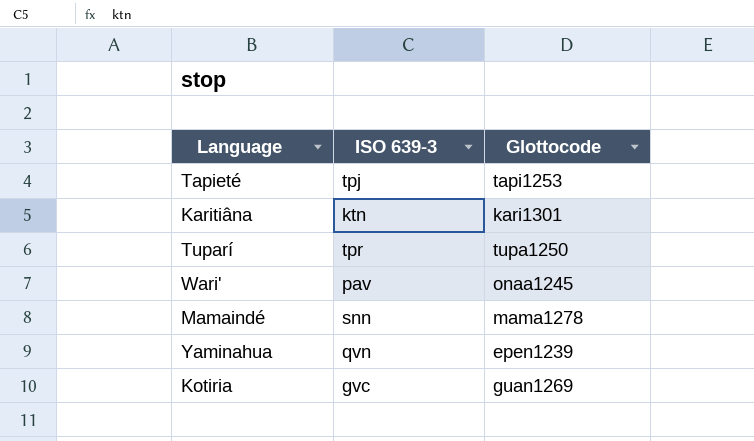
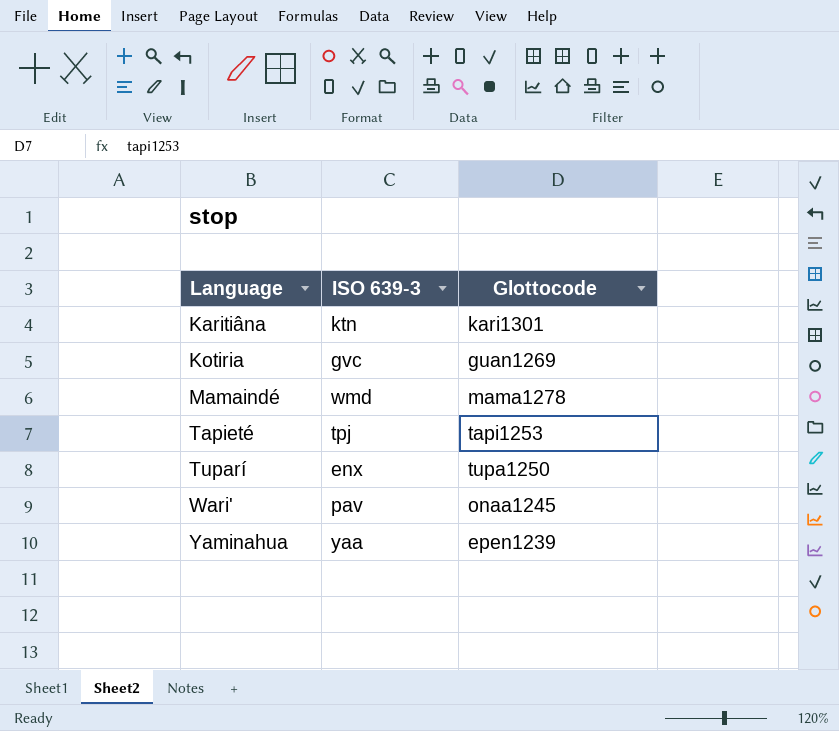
row order: none -> Language ascending
Mamaindé | ISO 639-3: snn -> wmd
Tuparí | ISO 639-3: tpr -> enx
Yaminahua | ISO 639-3: qvn -> yaa

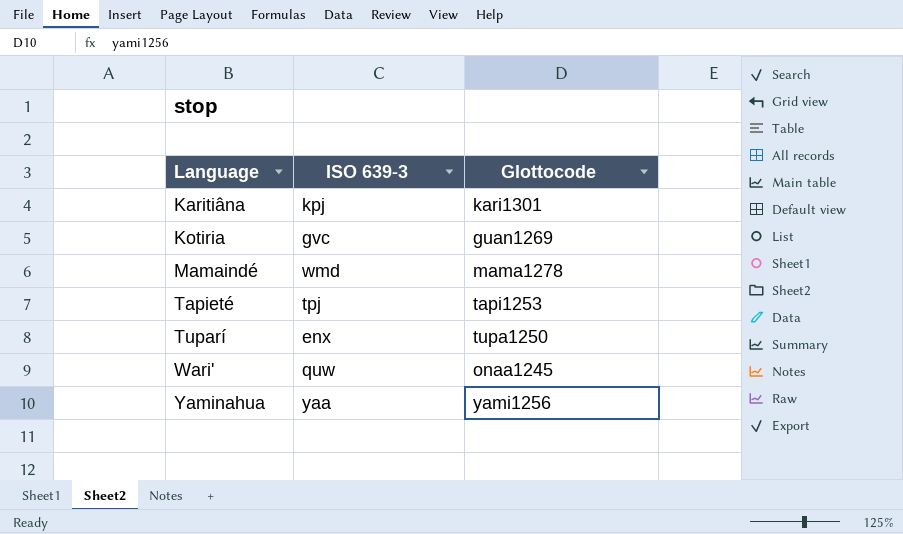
Karitiâna | ISO 639-3: ktn -> kpj
Wari' | ISO 639-3: pav -> quw
Yaminahua | Glottocode: epen1239 -> yami1256

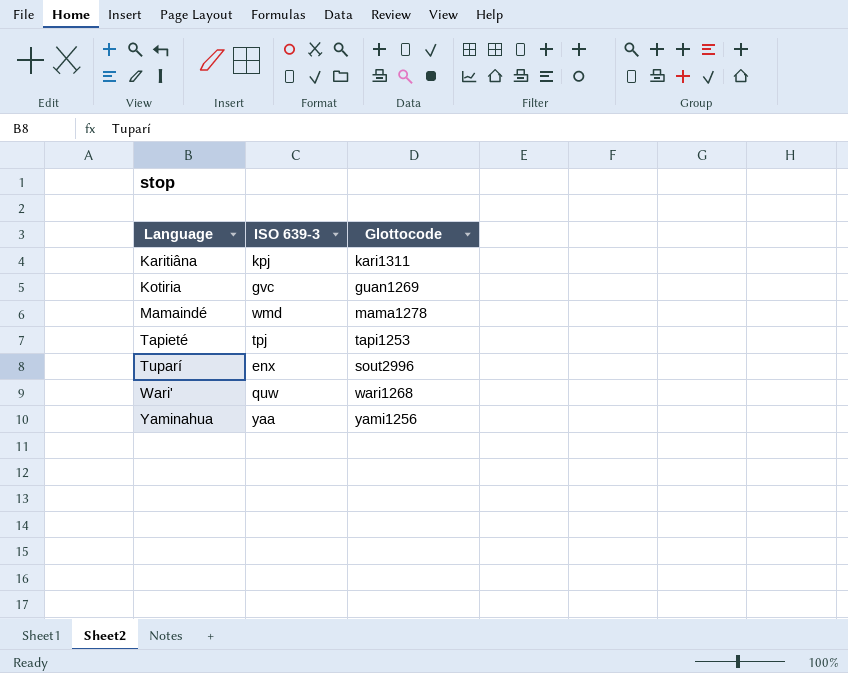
Karitiâna | Glottocode: kari1301 -> kari1311
Tuparí | Glottocode: tupa1250 -> sout2996
Wari' | Glottocode: onaa1245 -> wari1268

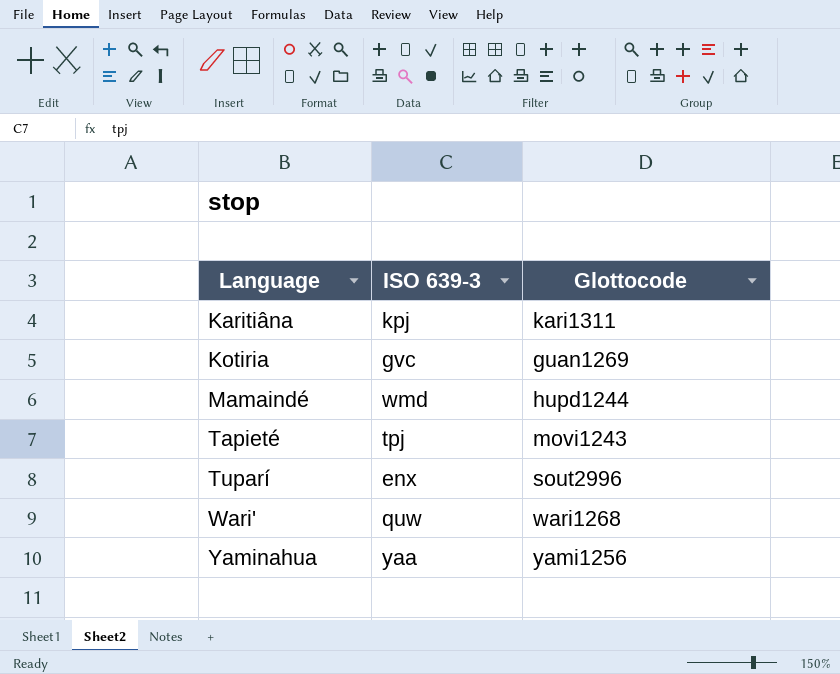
Mamaindé | Glottocode: mama1278 -> hupd1244
Tapieté | Glottocode: tapi1253 -> movi1243

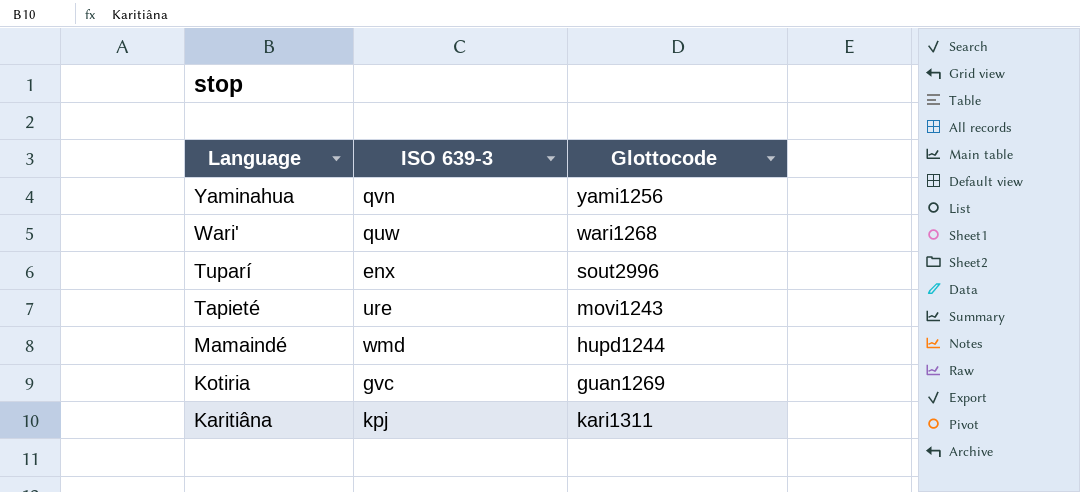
row order: Language ascending -> Language descending
Yaminahua | ISO 639-3: yaa -> qvn
Tapieté | ISO 639-3: tpj -> ure

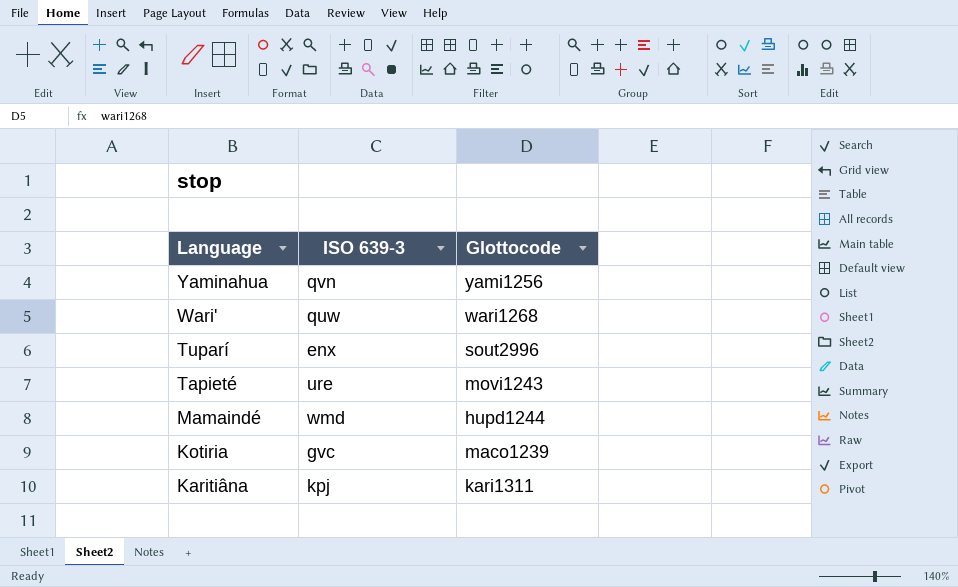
Kotiria | Glottocode: guan1269 -> maco1239

